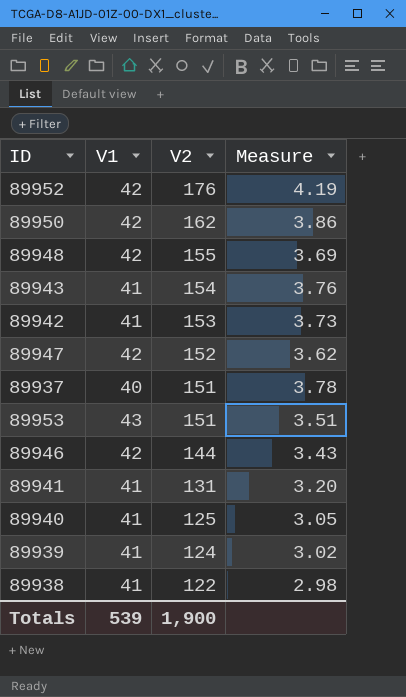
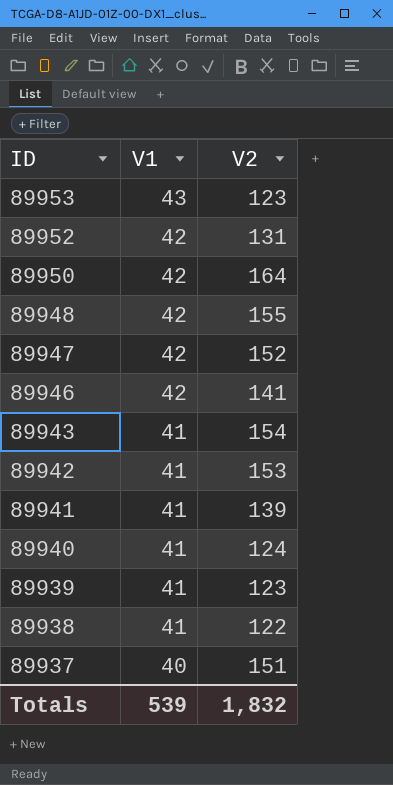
row order: V2 descending -> ID descending
column Measure | formula: [V2] / [V1] -> none
89953 | V2: 151 -> 123
89952 | V2: 176 -> 131
89950 | V2: 162 -> 164
89946 | V2: 144 -> 141
89941 | V2: 131 -> 139
89940 | V2: 125 -> 124
89939 | V2: 124 -> 123
Totals | V2: 1,900 -> 1,832

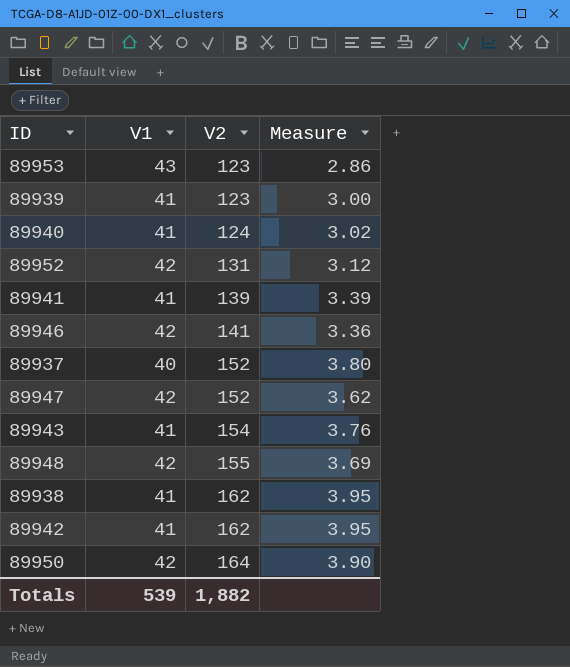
row order: ID descending -> V2 ascending
column Measure | formula: none -> [V2] / [V1]
89937 | V2: 151 -> 152
89938 | V2: 122 -> 162
89942 | V2: 153 -> 162
Totals | V2: 1,832 -> 1,882

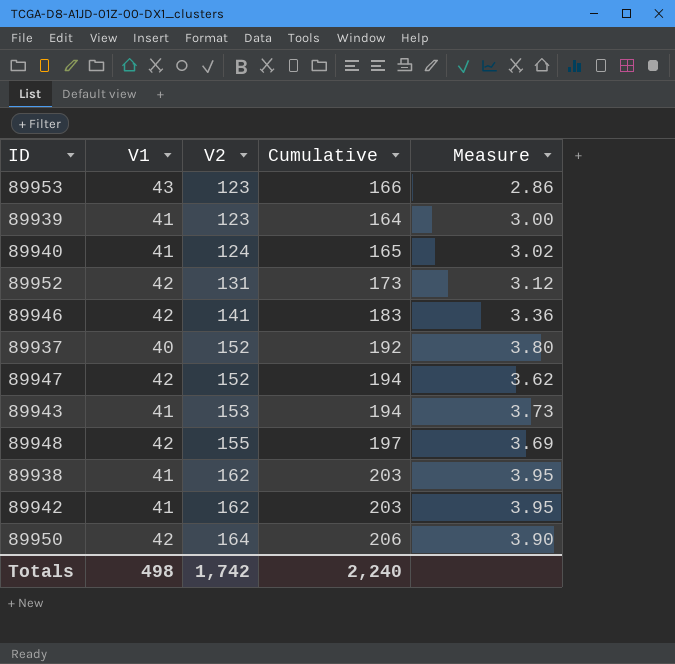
column Cumulative | formula: none -> [V1] + [V2]
row 89941: 41 | 139 | 3.39 -> none
89943 | V2: 154 -> 153
89943 | Measure: 3.76 -> 3.73
Totals | V1: 539 -> 498
Totals | V2: 1,882 -> 1,742

